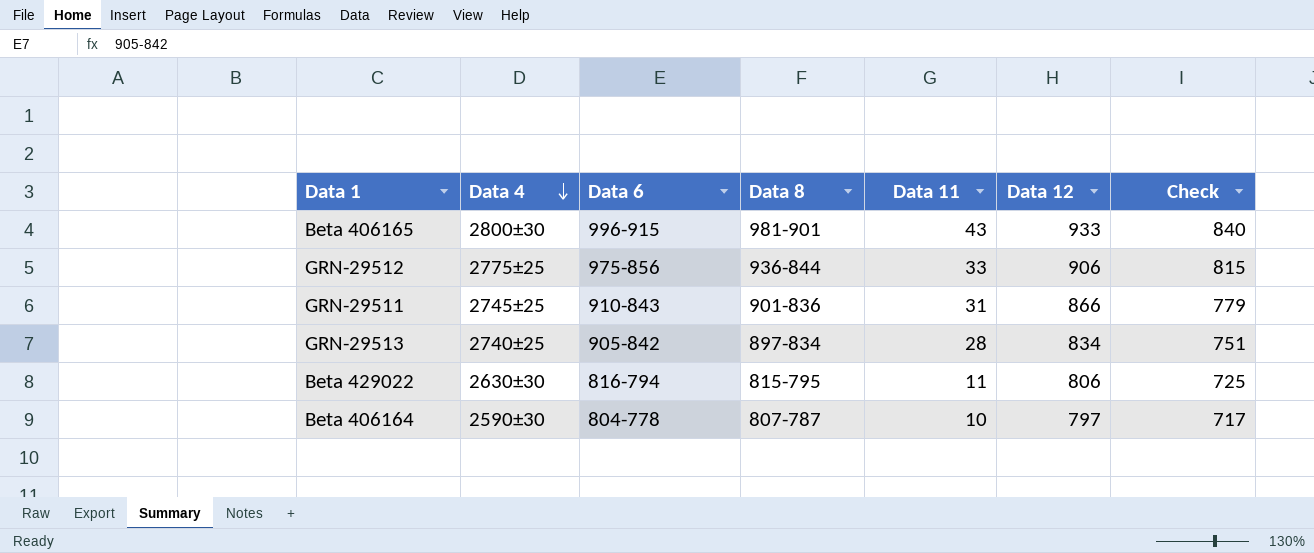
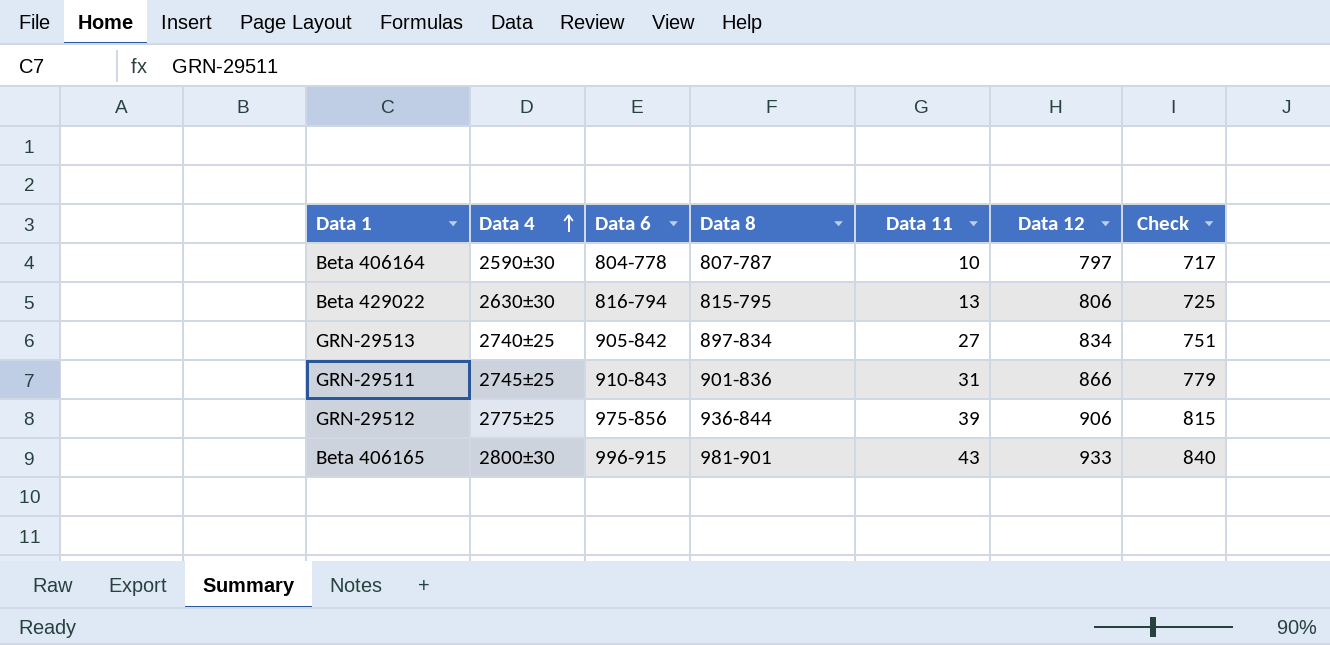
row order: Data 4 descending -> Data 4 ascending
Beta 429022 | Data 11: 11 -> 13
GRN-29513 | Data 11: 28 -> 27
GRN-29512 | Data 11: 33 -> 39

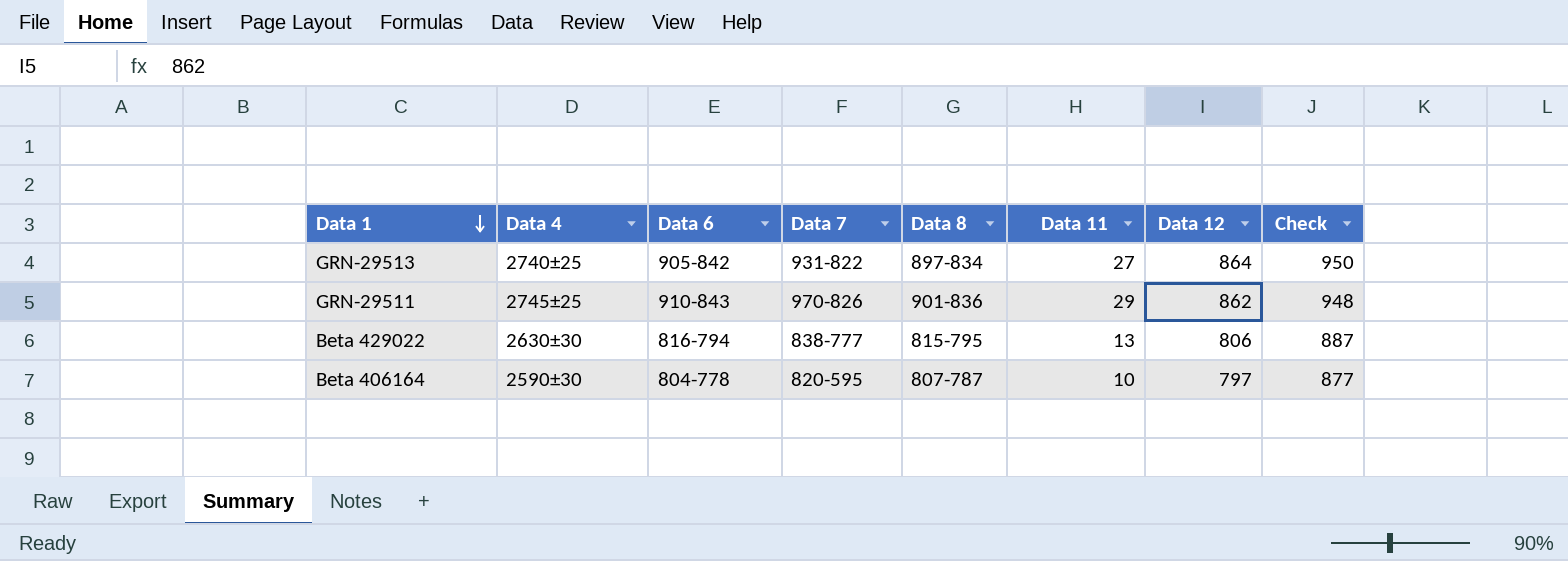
row order: Data 4 ascending -> Data 1 descending
column Data 7 | position: none -> 4
column Check | formula: [Data 12] * 0.9 -> [Data 12] * 1.1
row GRN-29512: 2775±25 | 975-856 | 936-844 | 39 | 906 | 815 -> none
row Beta 406165: 2800±30 | 996-915 | 981-901 | 43 | 933 | 840 -> none
GRN-29513 | Data 12: 834 -> 864
GRN-29511 | Data 11: 31 -> 29
GRN-29511 | Data 12: 866 -> 862

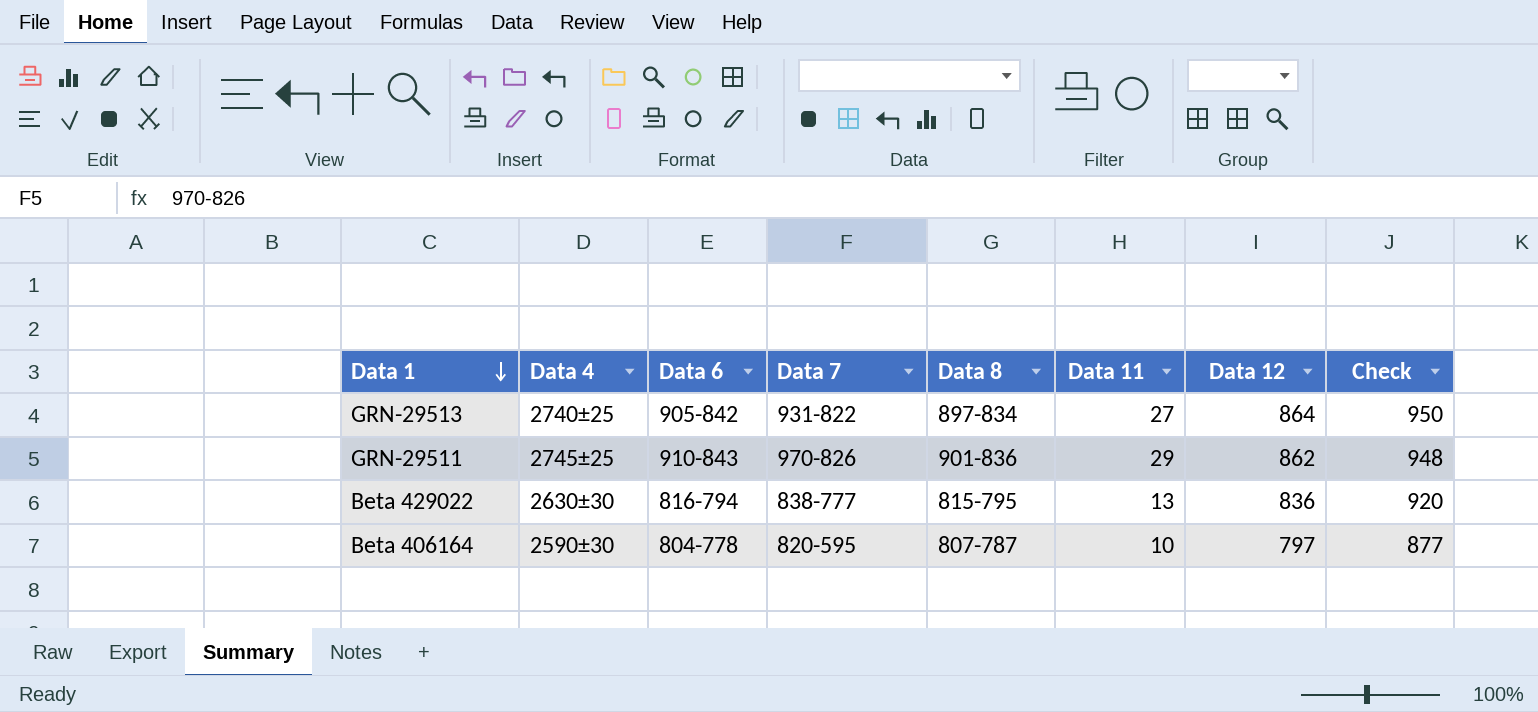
Beta 429022 | Data 12: 806 -> 836
Beta 429022 | Check: 887 -> 920

